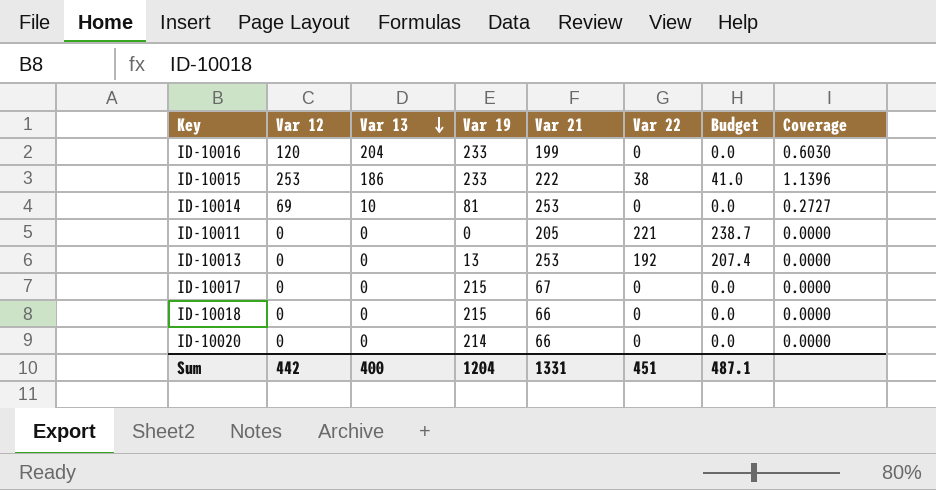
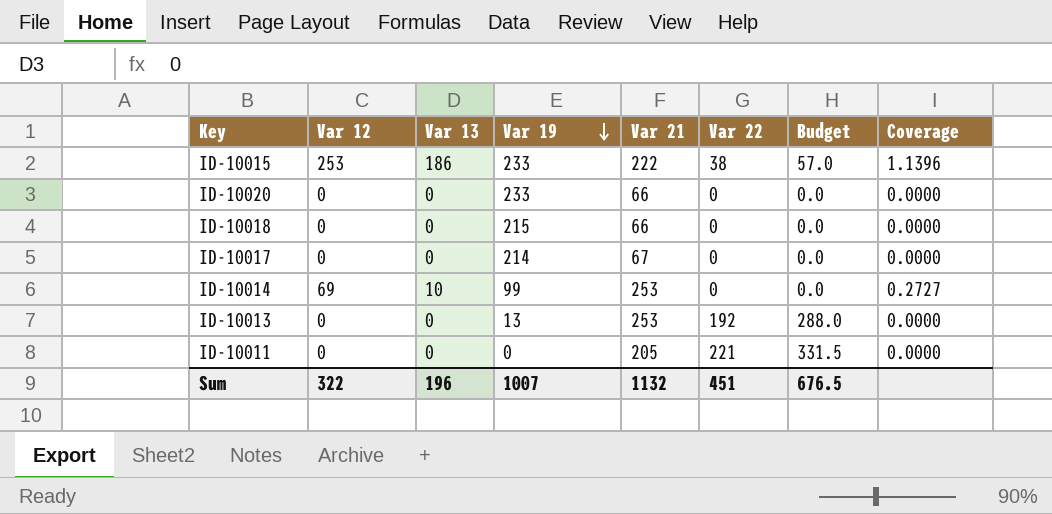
row order: Var 13 descending -> Var 19 descending
column Budget | formula: [Var 22] * 1.08 -> [Var 22] * 1.5
row ID-10016: 120 | 204 | 233 | 199 | 0 | 0.0 | 0.6030 -> none
ID-10020 | Var 19: 214 -> 233
ID-10017 | Var 19: 215 -> 214
ID-10014 | Var 19: 81 -> 99
Sum | Var 12: 442 -> 322
Sum | Var 13: 400 -> 196
Sum | Var 19: 1204 -> 1007
Sum | Var 21: 1331 -> 1132
Sum | Budget: 487.1 -> 676.5

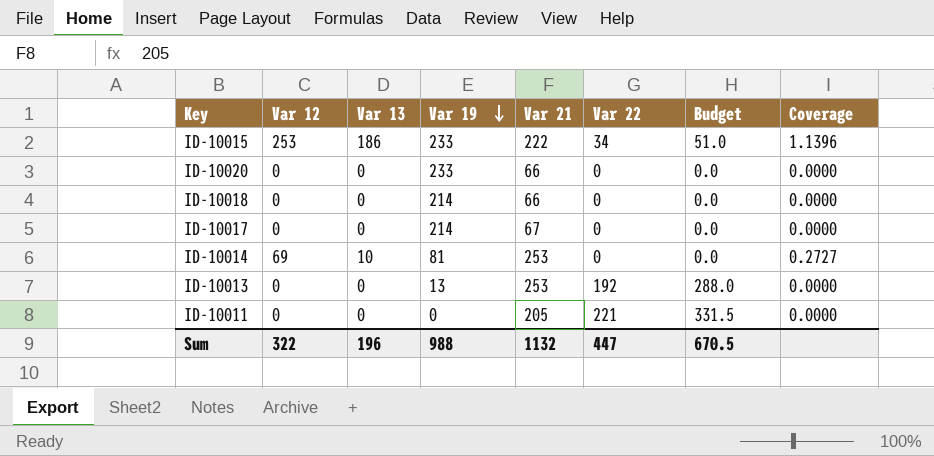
ID-10015 | Var 22: 38 -> 34
ID-10015 | Budget: 57.0 -> 51.0
ID-10018 | Var 19: 215 -> 214
ID-10014 | Var 19: 99 -> 81
Sum | Var 19: 1007 -> 988
Sum | Var 22: 451 -> 447
Sum | Budget: 676.5 -> 670.5

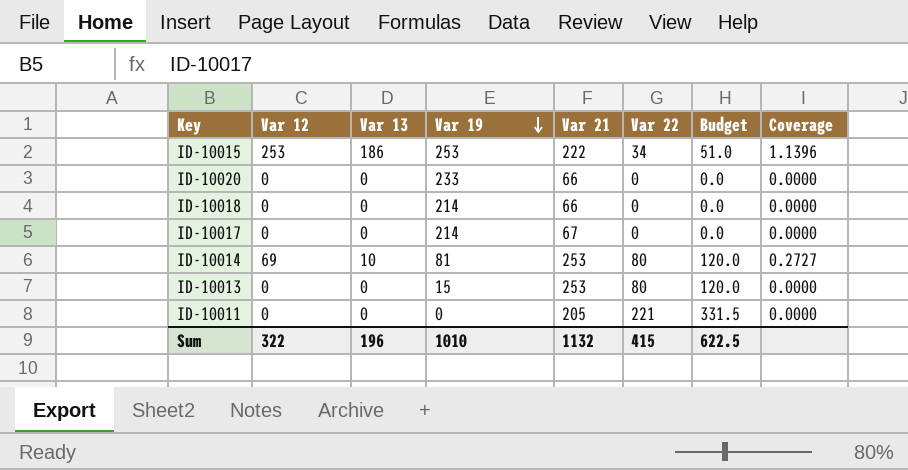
ID-10015 | Var 19: 233 -> 253
ID-10014 | Var 22: 0 -> 80
ID-10014 | Budget: 0.0 -> 120.0
ID-10013 | Var 19: 13 -> 15
ID-10013 | Var 22: 192 -> 80
ID-10013 | Budget: 288.0 -> 120.0
Sum | Var 19: 988 -> 1010
Sum | Var 22: 447 -> 415
Sum | Budget: 670.5 -> 622.5

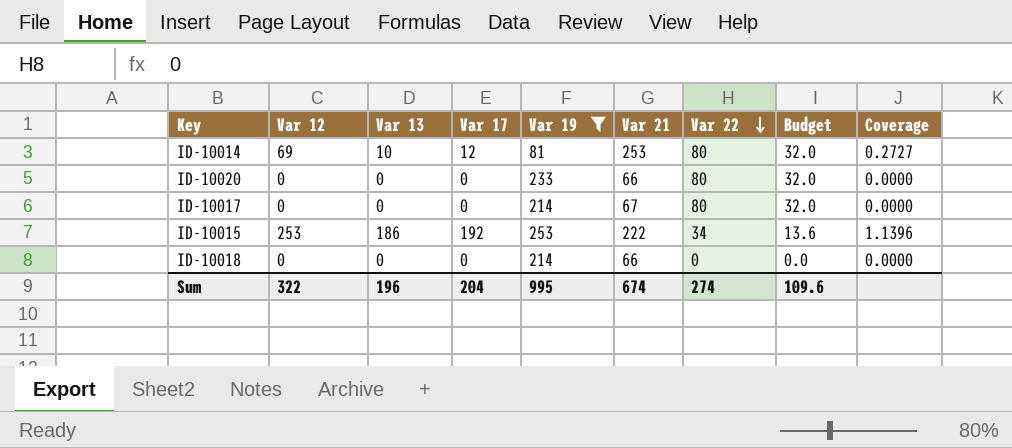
filter: none -> Var 19 >= 81
row order: Var 19 descending -> Var 22 descending
column Var 17 | position: none -> 4
column Budget | formula: [Var 22] * 1.5 -> [Var 22] * 0.4
ID-10020 | Var 22: 0 -> 80
ID-10017 | Var 22: 0 -> 80
Sum | Var 19: 1010 -> 995
Sum | Var 21: 1132 -> 674
Sum | Var 22: 415 -> 274
Sum | Budget: 622.5 -> 109.6

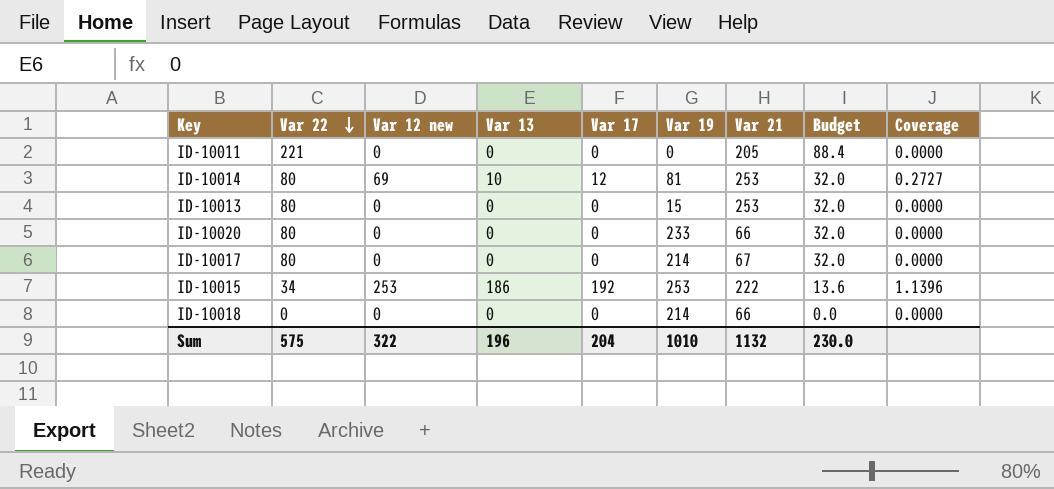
filter: Var 19 >= 81 -> none
column Var 22 | position: 7 -> 2
column name: Var 12 -> Var 12 new
Sum | Var 22: 274 -> 575
Sum | Var 19: 995 -> 1010
Sum | Var 21: 674 -> 1132
Sum | Budget: 109.6 -> 230.0

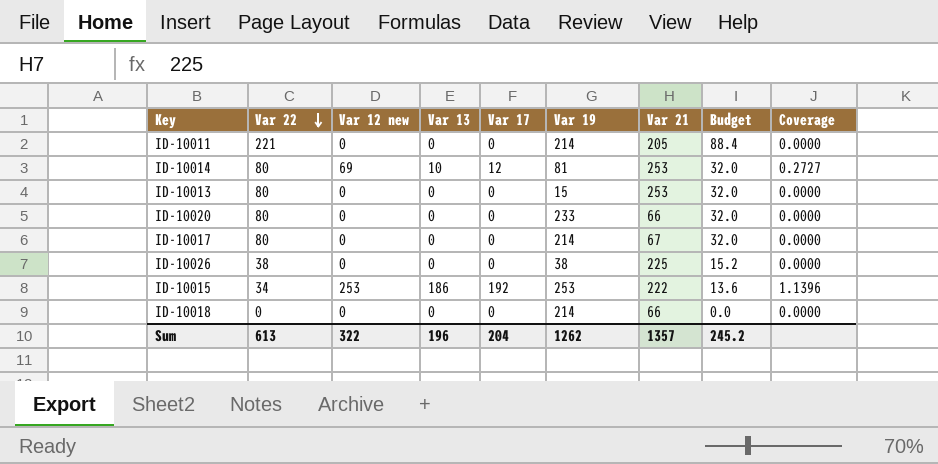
ID-10011 | Var 19: 0 -> 214
row ID-10026: none -> 38 | 0 | 0 | 0 | 38 | 225 | 15.2 | 0.0000
Sum | Var 22: 575 -> 613
Sum | Var 19: 1010 -> 1262
Sum | Var 21: 1132 -> 1357
Sum | Budget: 230.0 -> 245.2

